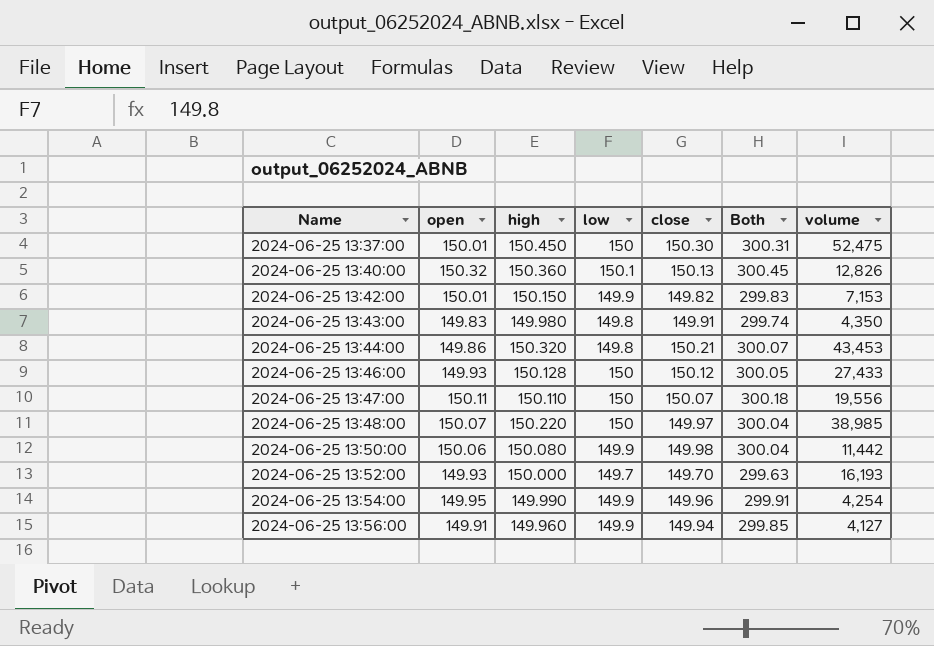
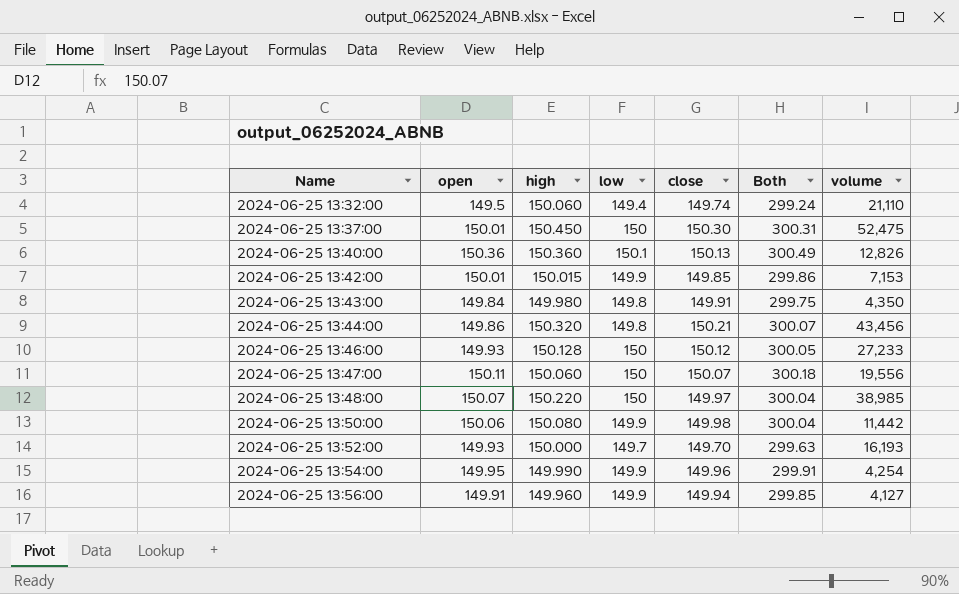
row 2024-06-25 13:32:00: none -> 149.5 | 150.060 | 149.4 | 149.74 | 299.24 | 21,110
2024-06-25 13:40:00 | open: 150.32 -> 150.36
2024-06-25 13:40:00 | Both: 300.45 -> 300.49
2024-06-25 13:42:00 | high: 150.150 -> 150.015
2024-06-25 13:42:00 | close: 149.82 -> 149.85
2024-06-25 13:42:00 | Both: 299.83 -> 299.86
2024-06-25 13:43:00 | open: 149.83 -> 149.84
2024-06-25 13:43:00 | Both: 299.74 -> 299.75
2024-06-25 13:44:00 | volume: 43,453 -> 43,456
2024-06-25 13:46:00 | volume: 27,433 -> 27,233
2024-06-25 13:47:00 | high: 150.110 -> 150.060

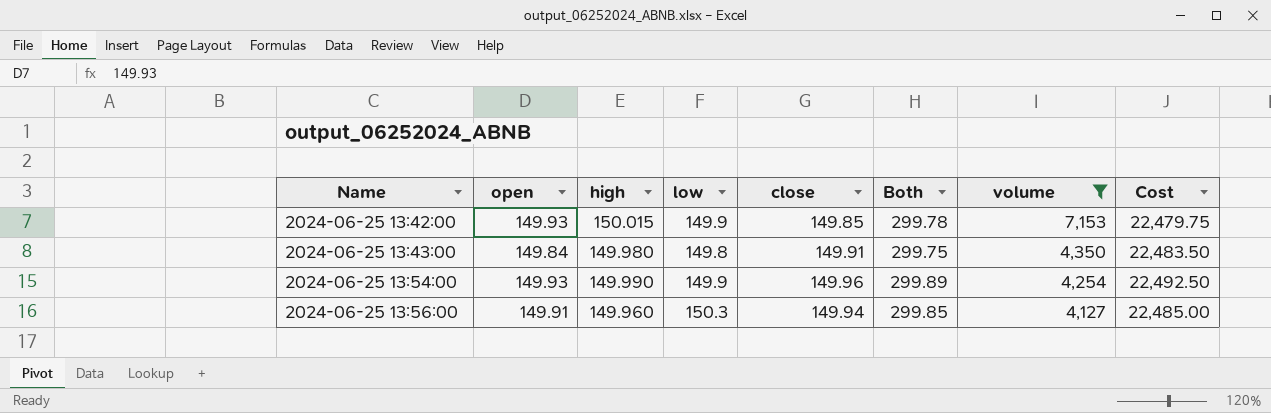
filter: none -> volume <= 7,153
column Cost | formula: none -> [high] * [close]
2024-06-25 13:42:00 | open: 150.01 -> 149.93
2024-06-25 13:42:00 | Both: 299.86 -> 299.78
2024-06-25 13:54:00 | open: 149.95 -> 149.93
2024-06-25 13:54:00 | Both: 299.91 -> 299.89
2024-06-25 13:56:00 | low: 149.9 -> 150.3

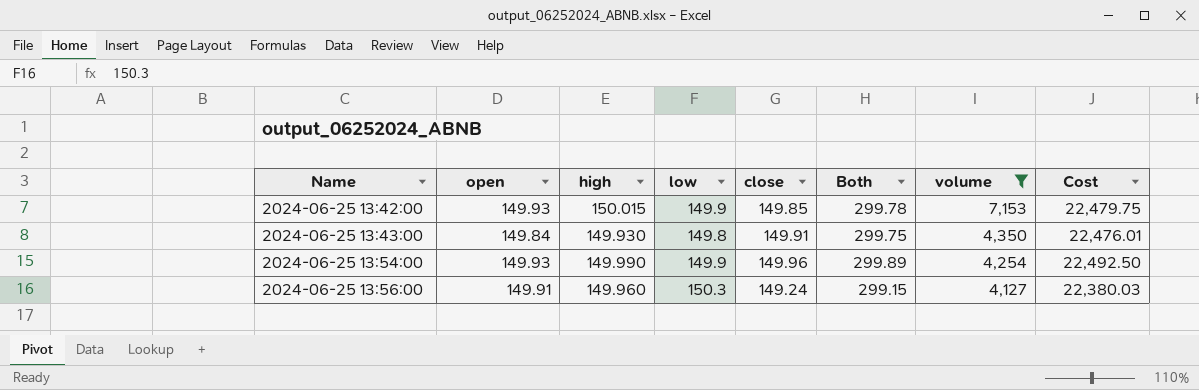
2024-06-25 13:43:00 | high: 149.980 -> 149.930
2024-06-25 13:43:00 | Cost: 22,483.50 -> 22,476.01
2024-06-25 13:56:00 | close: 149.94 -> 149.24
2024-06-25 13:56:00 | Both: 299.85 -> 299.15
2024-06-25 13:56:00 | Cost: 22,485.00 -> 22,380.03

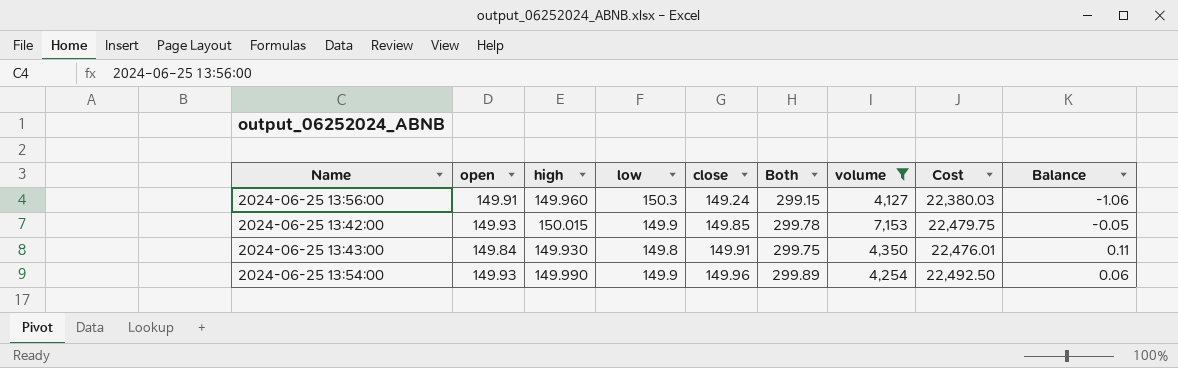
row order: Name ascending -> close ascending
column Balance | formula: none -> [close] - [low]

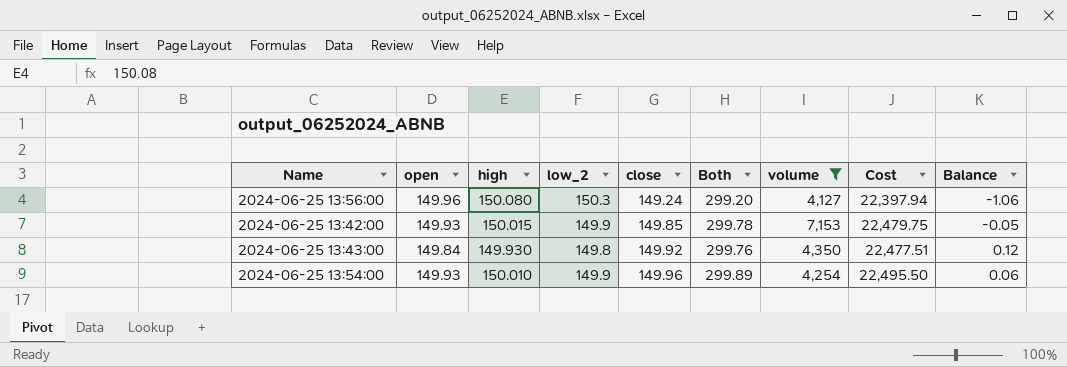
column name: low -> low_2
2024-06-25 13:56:00 | open: 149.91 -> 149.96
2024-06-25 13:56:00 | high: 149.960 -> 150.080
2024-06-25 13:56:00 | Both: 299.15 -> 299.20
2024-06-25 13:56:00 | Cost: 22,380.03 -> 22,397.94
2024-06-25 13:43:00 | close: 149.91 -> 149.92
2024-06-25 13:43:00 | Both: 299.75 -> 299.76
2024-06-25 13:43:00 | Cost: 22,476.01 -> 22,477.51
2024-06-25 13:43:00 | Balance: 0.11 -> 0.12
2024-06-25 13:54:00 | high: 149.990 -> 150.010
2024-06-25 13:54:00 | Cost: 22,492.50 -> 22,495.50

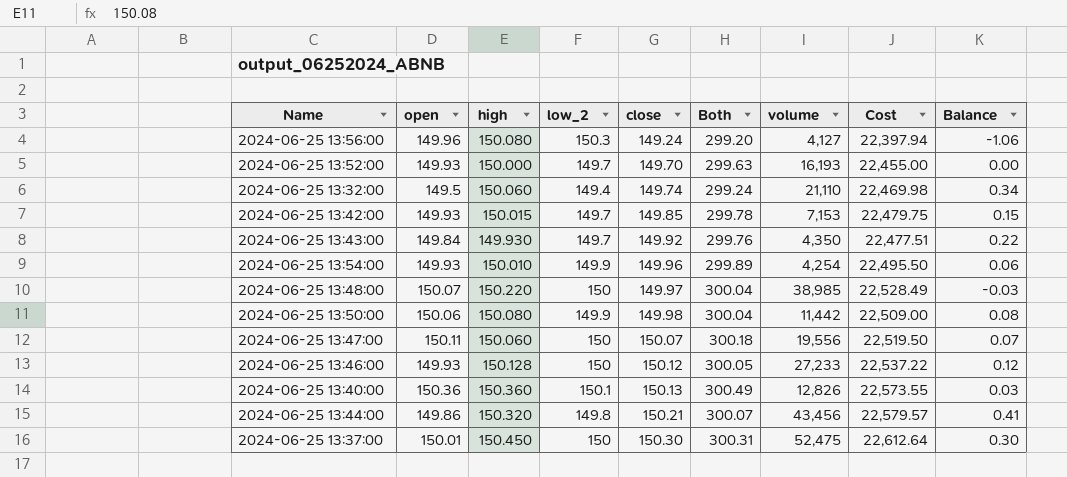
filter: volume <= 7,153 -> none
2024-06-25 13:42:00 | low_2: 149.9 -> 149.7
2024-06-25 13:42:00 | Balance: -0.05 -> 0.15
2024-06-25 13:43:00 | low_2: 149.8 -> 149.7
2024-06-25 13:43:00 | Balance: 0.12 -> 0.22

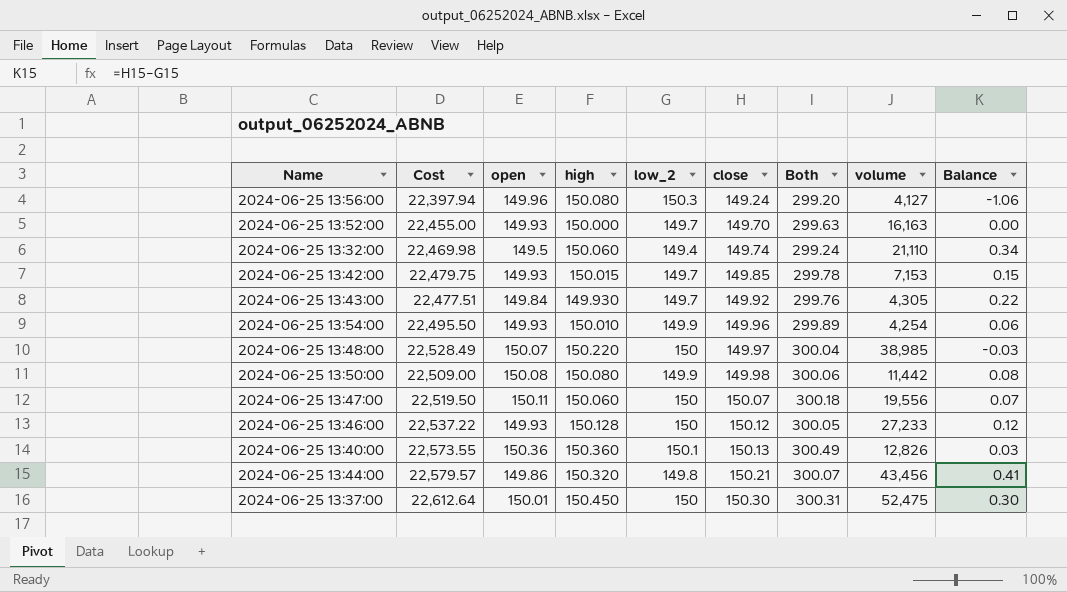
column Cost | position: 8 -> 2
2024-06-25 13:52:00 | volume: 16,193 -> 16,163
2024-06-25 13:43:00 | volume: 4,350 -> 4,305
2024-06-25 13:50:00 | open: 150.06 -> 150.08
2024-06-25 13:50:00 | Both: 300.04 -> 300.06

